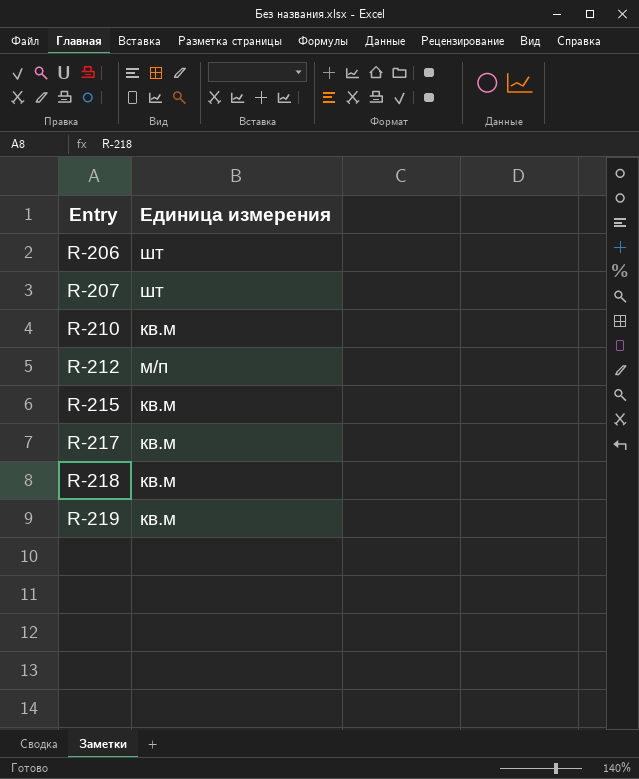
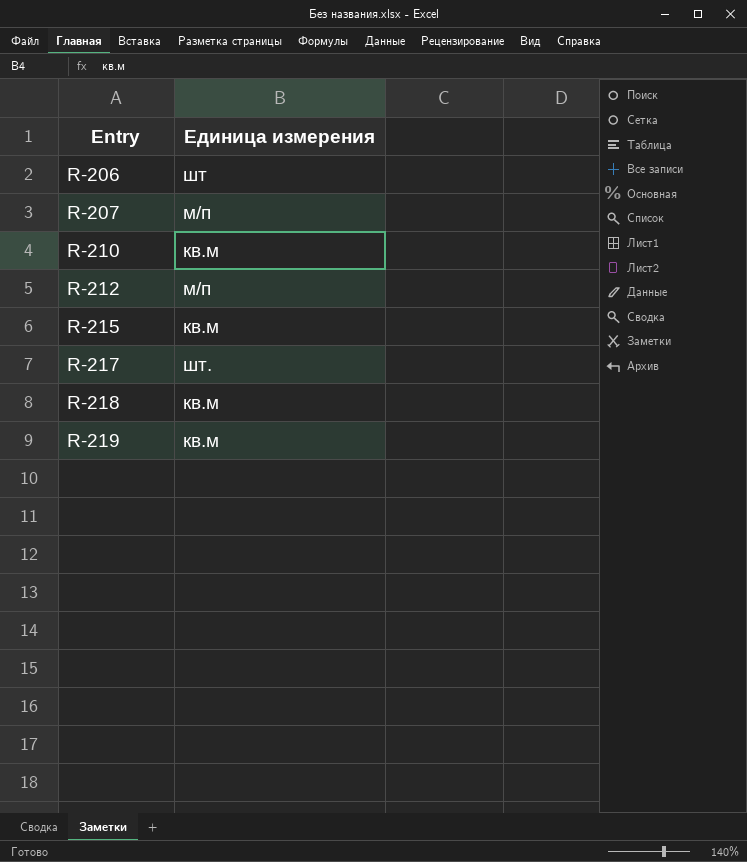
R-207 | Единица измерения: шт -> м/п
R-217 | Единица измерения: кв.м -> шт.

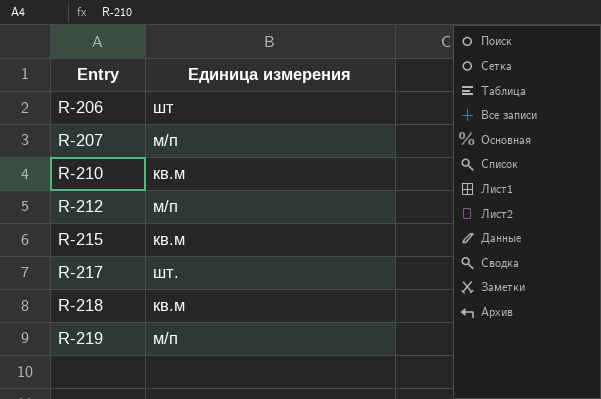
R-219 | Единица измерения: кв.м -> м/п

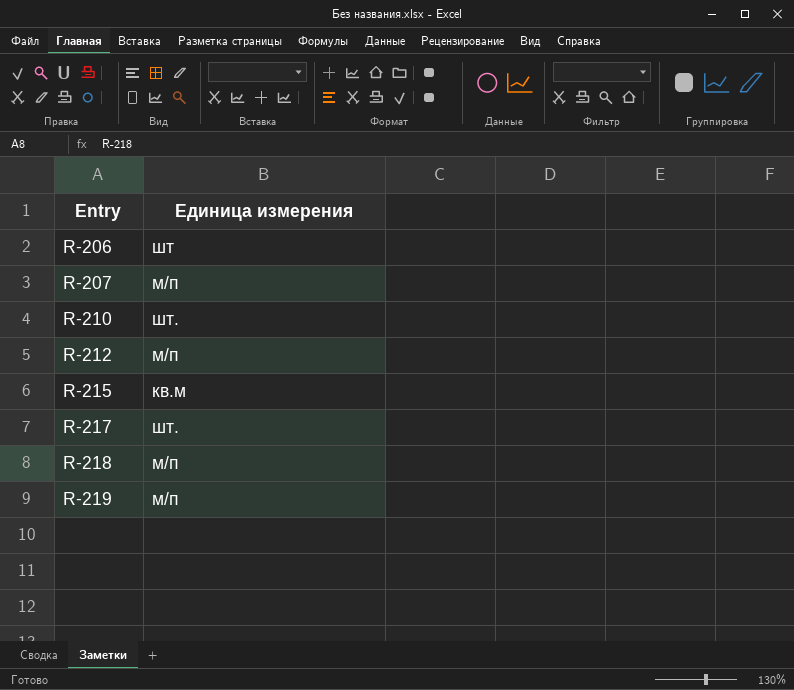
R-210 | Единица измерения: кв.м -> шт.
R-218 | Единица измерения: кв.м -> м/п

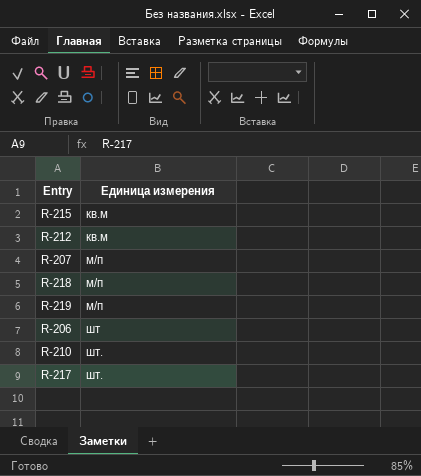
row order: Entry ascending -> Единица измерения ascending
R-212 | Единица измерения: м/п -> кв.м

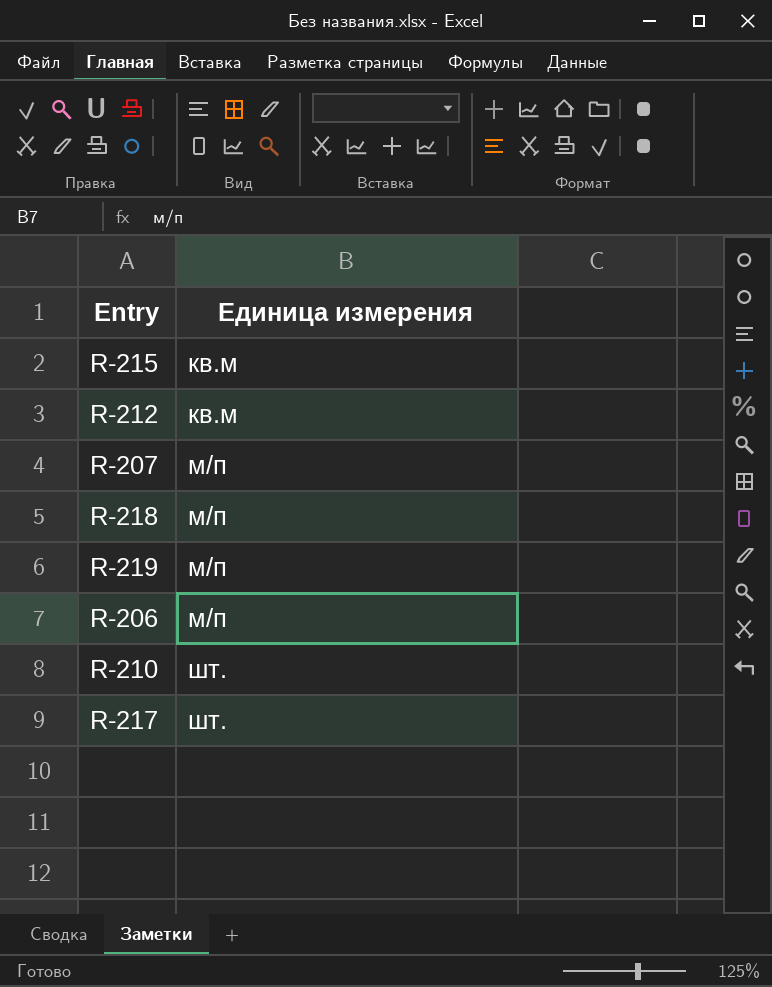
R-206 | Единица измерения: шт -> м/п

